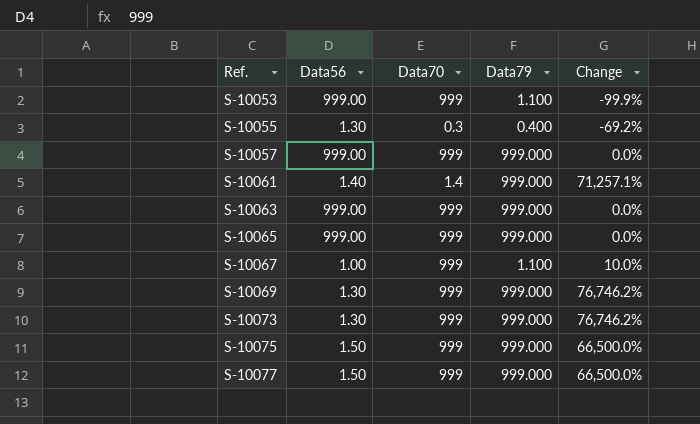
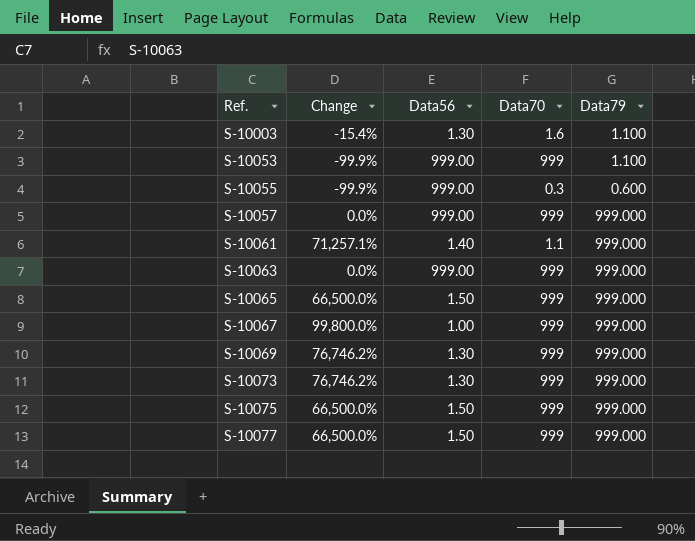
column Change | position: 5 -> 2
row S-10003: none -> -15.4% | 1.30 | 1.6 | 1.100
S-10055 | Change: -69.2% -> -99.9%
S-10055 | Data56: 1.30 -> 999.00
S-10055 | Data79: 0.400 -> 0.600
S-10061 | Data70: 1.4 -> 1.1
S-10065 | Change: 0.0% -> 66,500.0%
S-10065 | Data56: 999.00 -> 1.50
S-10067 | Change: 10.0% -> 99,800.0%
S-10067 | Data79: 1.100 -> 999.000

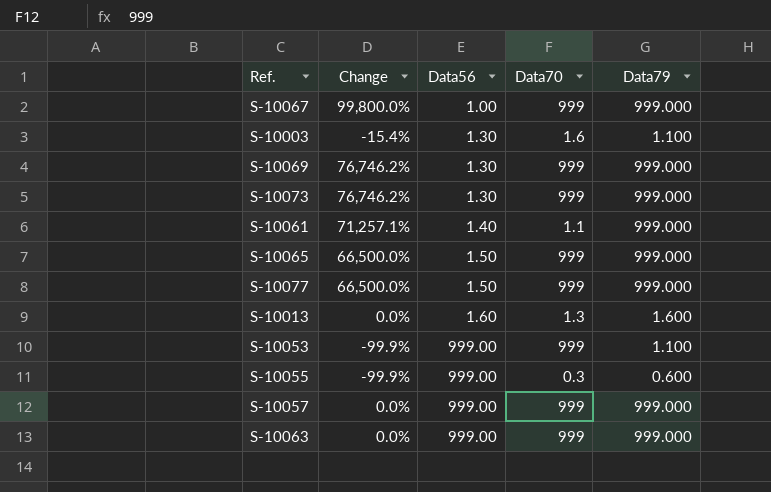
row order: Ref. ascending -> Data56 ascending
row S-10075: 66,500.0% | 1.50 | 999 | 999.000 -> none
row S-10013: none -> 0.0% | 1.60 | 1.3 | 1.600

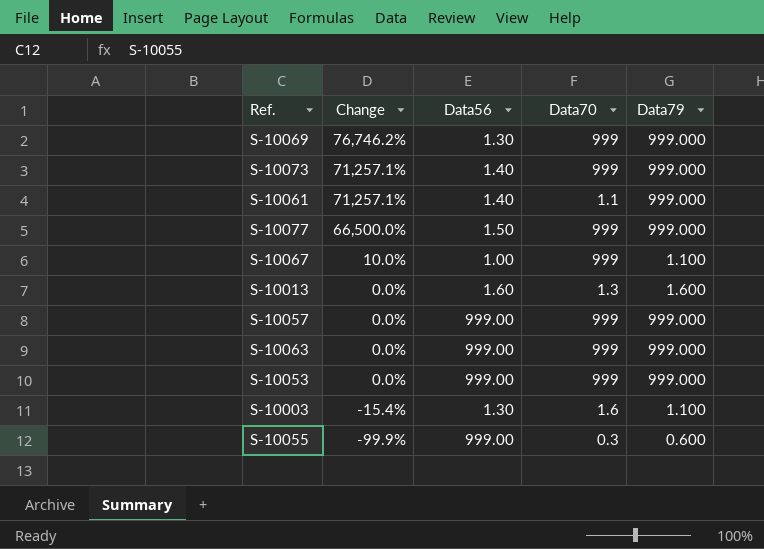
row order: Data56 ascending -> Change descending
row S-10065: 66,500.0% | 1.50 | 999 | 999.000 -> none
S-10073 | Change: 76,746.2% -> 71,257.1%
S-10073 | Data56: 1.30 -> 1.40
S-10067 | Change: 99,800.0% -> 10.0%
S-10067 | Data79: 999.000 -> 1.100
S-10053 | Change: -99.9% -> 0.0%
S-10053 | Data79: 1.100 -> 999.000

